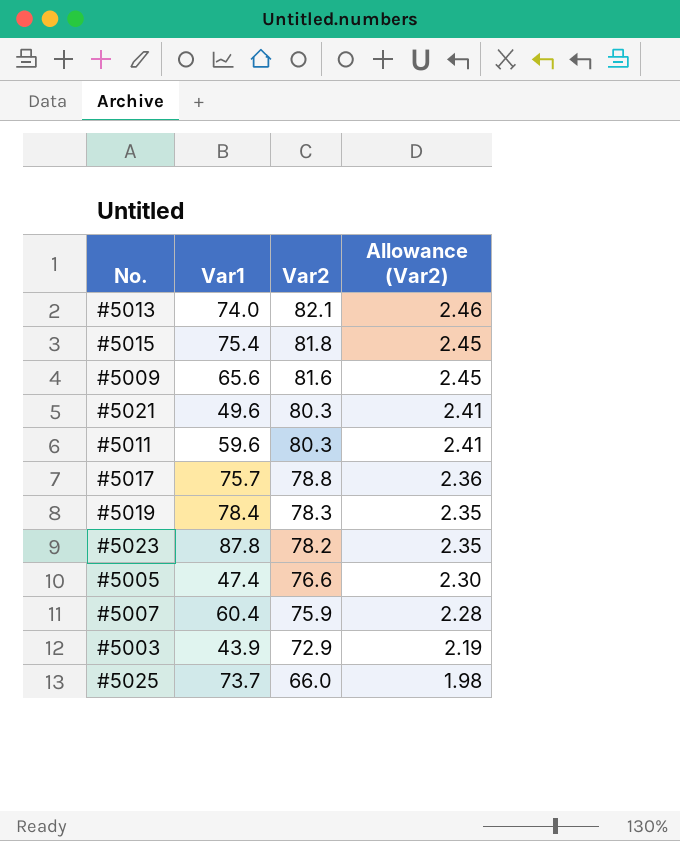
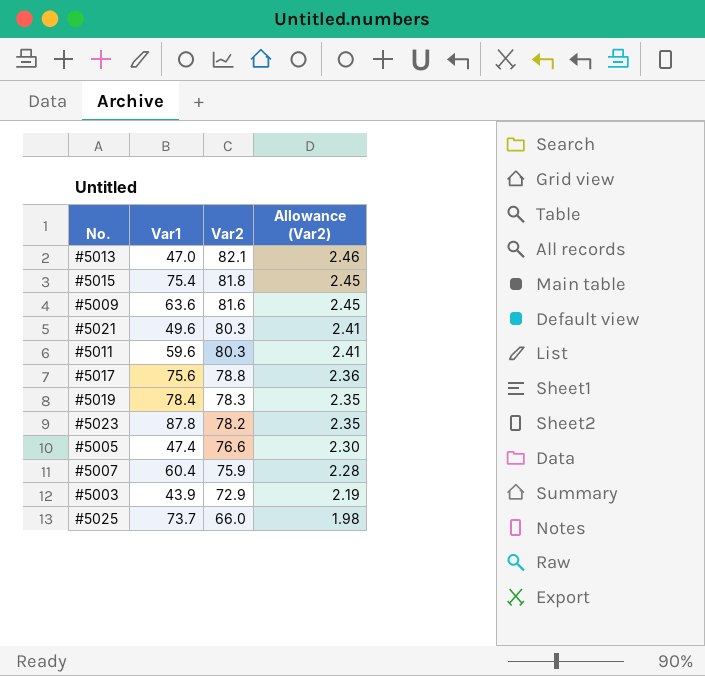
#5013 | Var1: 74.0 -> 47.0
#5009 | Var1: 65.6 -> 63.6
#5017 | Var1: 75.7 -> 75.6

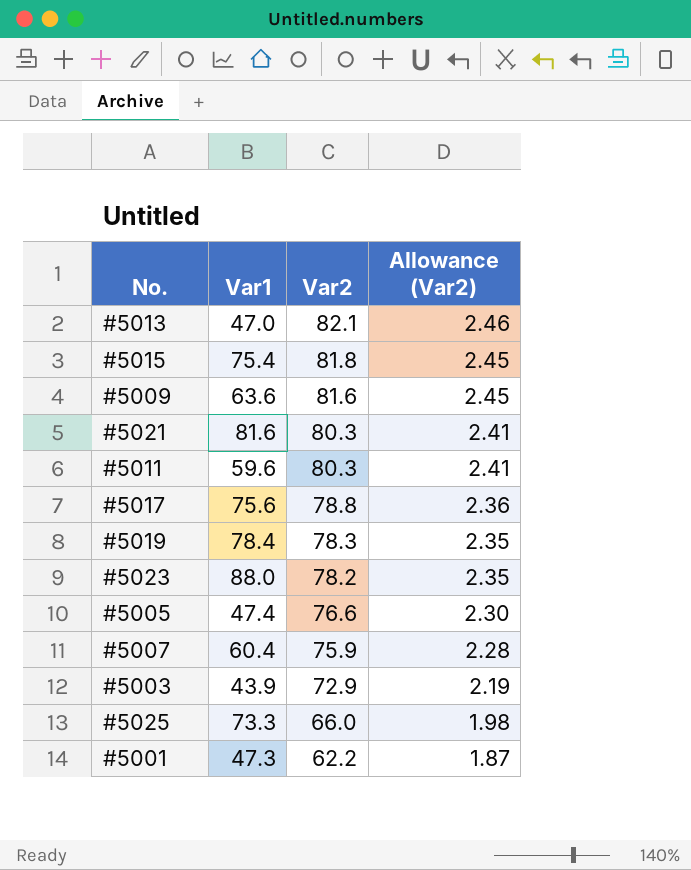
#5021 | Var1: 49.6 -> 81.6
#5023 | Var1: 87.8 -> 88.0
#5025 | Var1: 73.7 -> 73.3
row #5001: none -> 47.3 | 62.2 | 1.87

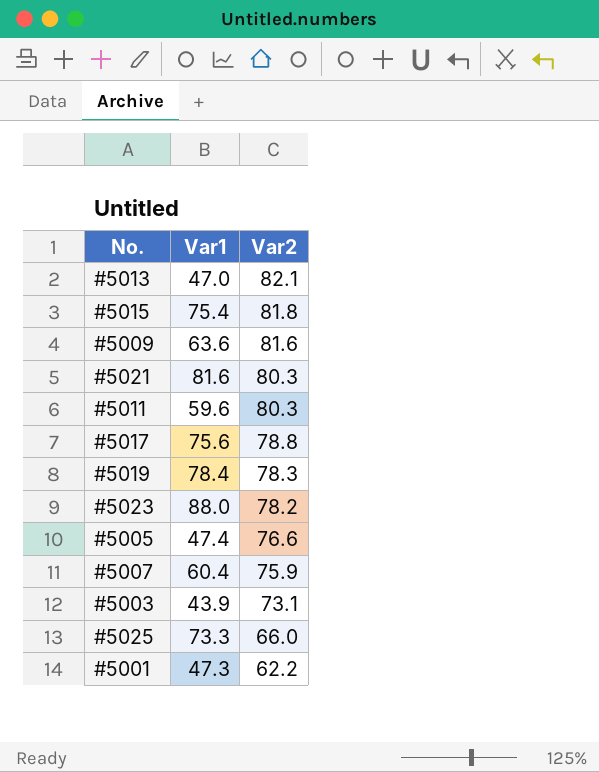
column Allowance (Var2) | formula: [Var2] * 0.03 -> none
#5003 | Var2: 72.9 -> 73.1

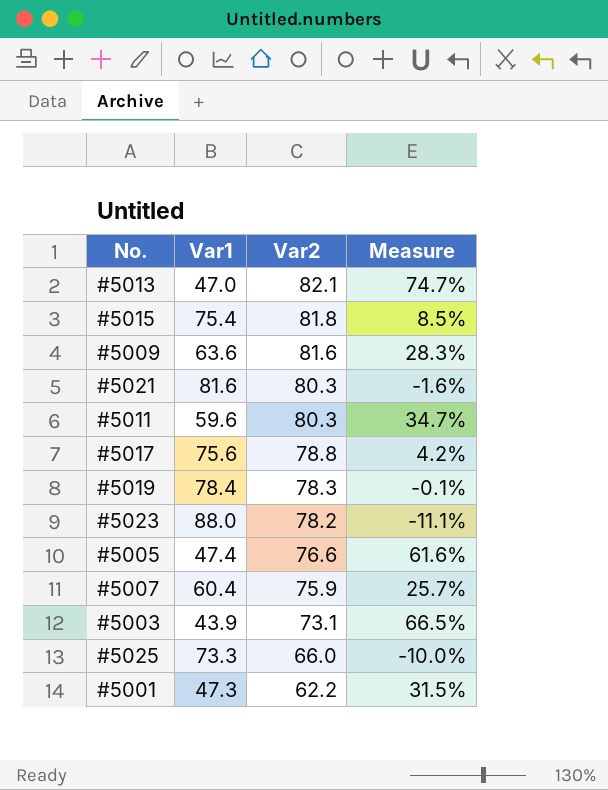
column Measure | formula: none -> ([Var2] - [Var1]) / [Var1]

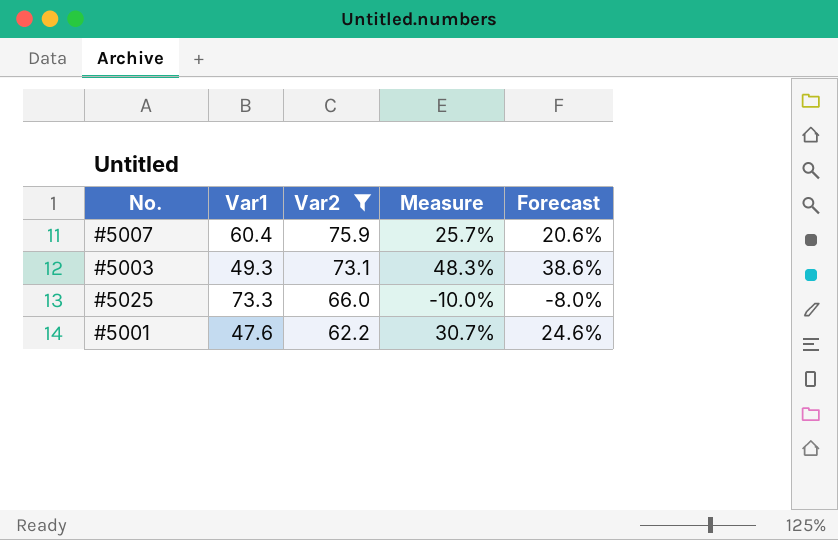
filter: none -> Var2 <= 75.9
column Forecast | formula: none -> [Measure] * 0.8
#5003 | Var1: 43.9 -> 49.3
#5003 | Measure: 66.5% -> 48.3%
#5001 | Var1: 47.3 -> 47.6
#5001 | Measure: 31.5% -> 30.7%

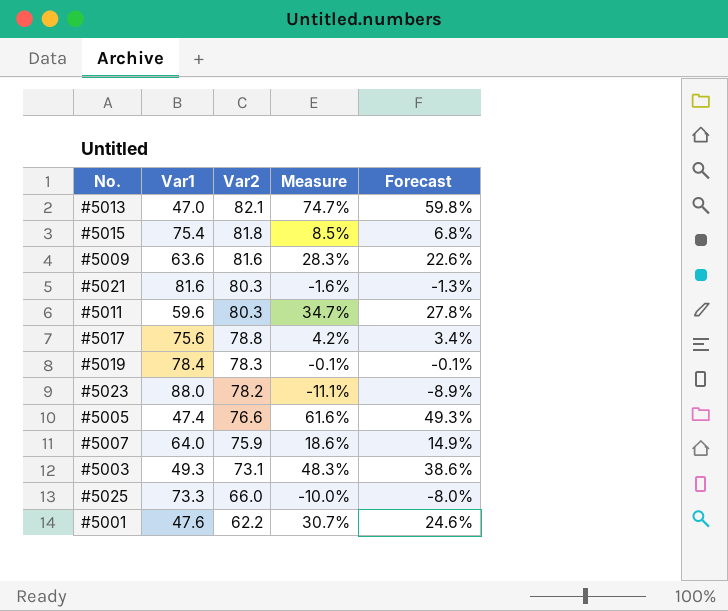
filter: Var2 <= 75.9 -> none
#5007 | Var1: 60.4 -> 64.0
#5007 | Measure: 25.7% -> 18.6%
#5007 | Forecast: 20.6% -> 14.9%

